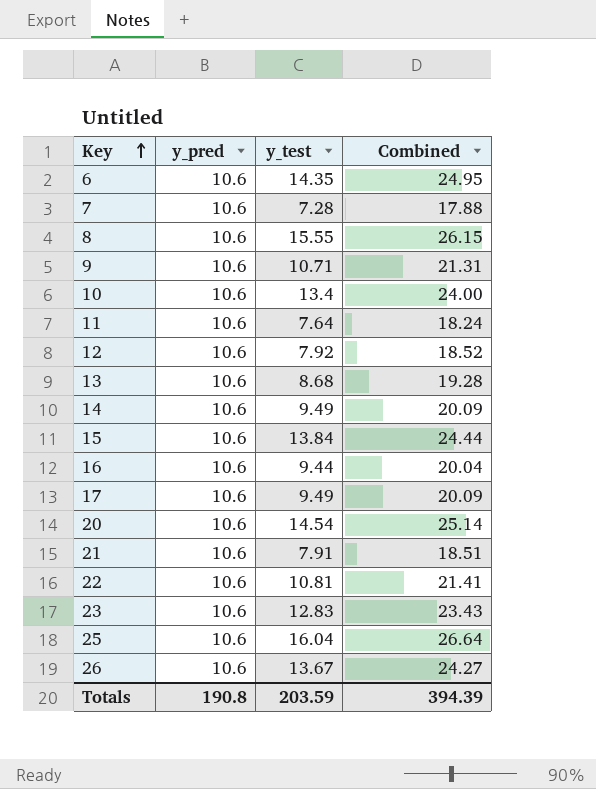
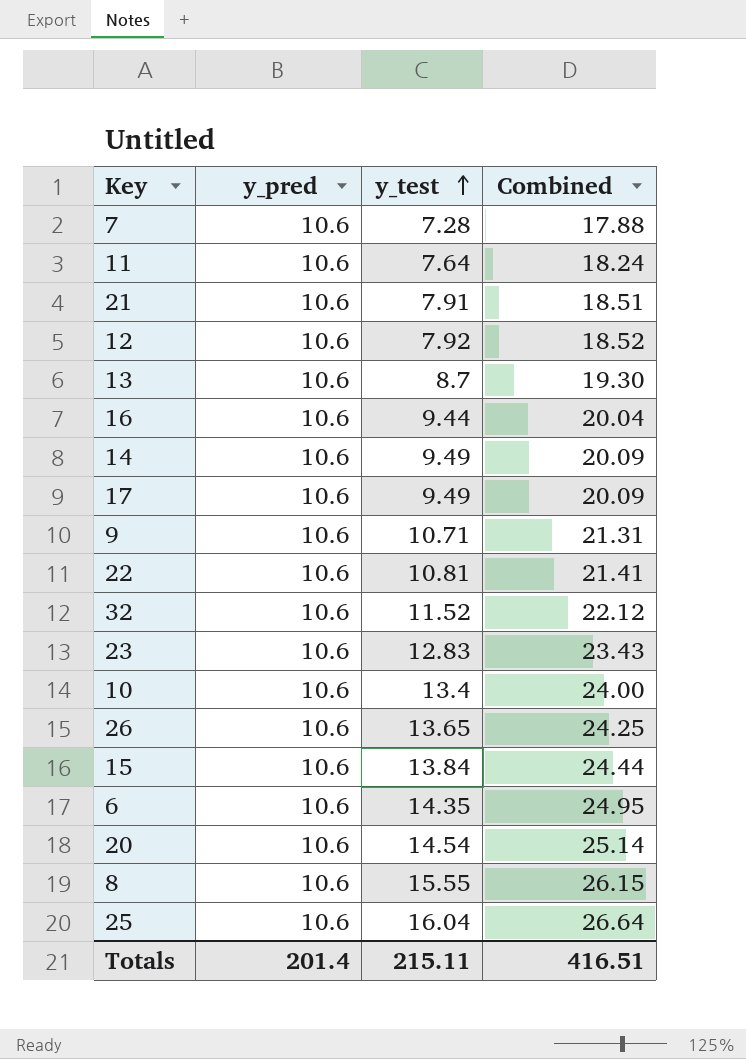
row order: Key ascending -> y_test ascending
13 | y_test: 8.68 -> 8.7
13 | Combined: 19.28 -> 19.30
row 32: none -> 10.6 | 11.52 | 22.12
26 | y_test: 13.67 -> 13.65
26 | Combined: 24.27 -> 24.25
Totals | y_pred: 190.8 -> 201.4
Totals | y_test: 203.59 -> 215.11
Totals | Combined: 394.39 -> 416.51

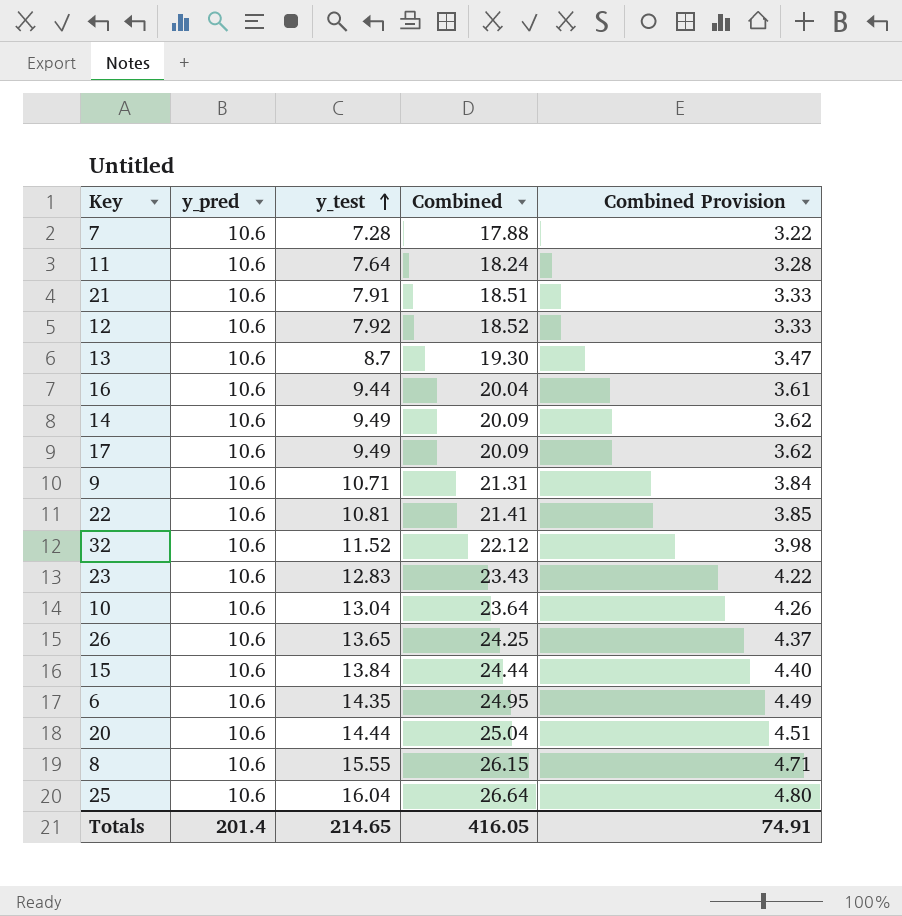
column Combined Provision | formula: none -> [Combined] * 0.18
10 | y_test: 13.4 -> 13.04
10 | Combined: 24.00 -> 23.64
20 | y_test: 14.54 -> 14.44
20 | Combined: 25.14 -> 25.04
Totals | y_test: 215.11 -> 214.65
Totals | Combined: 416.51 -> 416.05

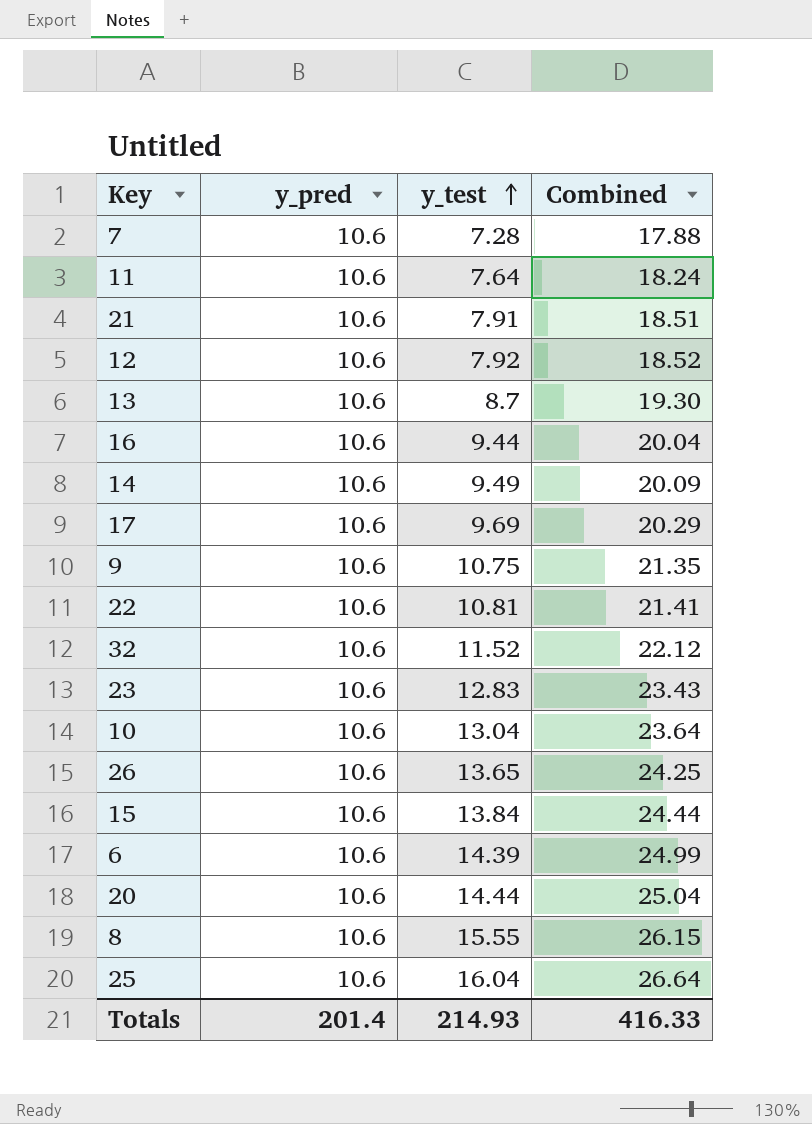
column Combined Provision | formula: [Combined] * 0.18 -> none
17 | y_test: 9.49 -> 9.69
17 | Combined: 20.09 -> 20.29
9 | y_test: 10.71 -> 10.75
9 | Combined: 21.31 -> 21.35
6 | y_test: 14.35 -> 14.39
6 | Combined: 24.95 -> 24.99
Totals | y_test: 214.65 -> 214.93
Totals | Combined: 416.05 -> 416.33

